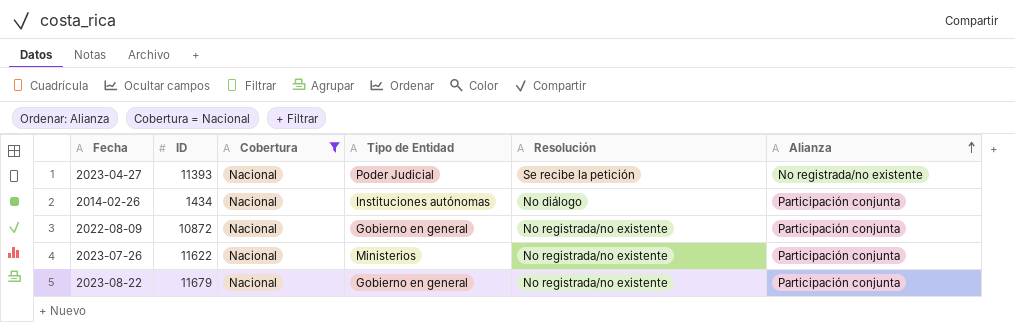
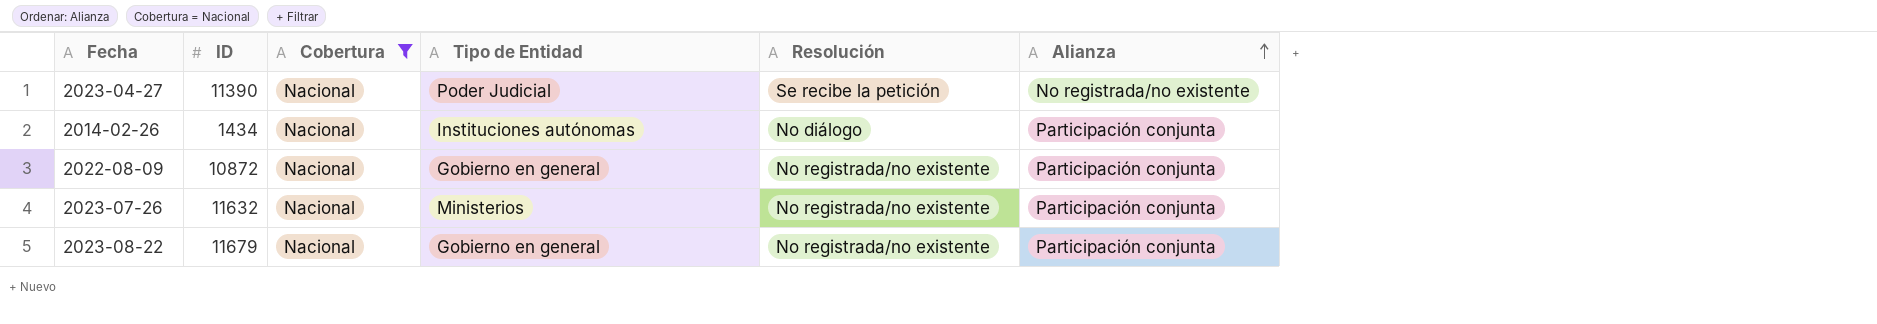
2023-04-27 | ID: 11393 -> 11390
2023-07-26 | ID: 11622 -> 11632

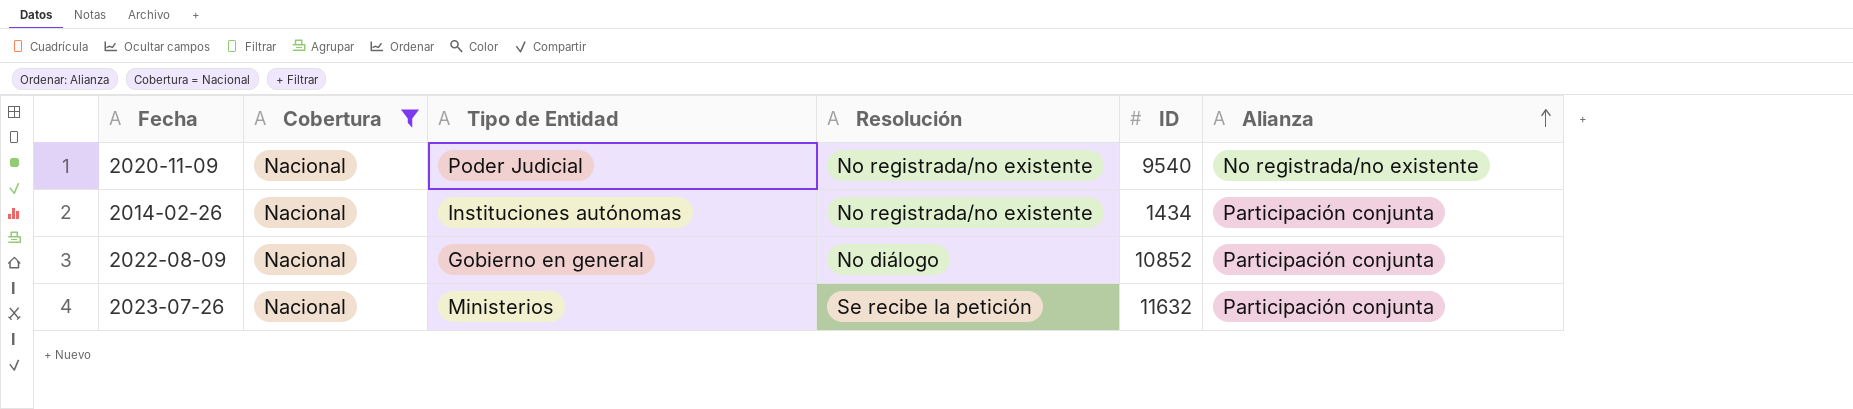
column ID | position: 2 -> 5
row 2023-04-27: 11390 | Nacional | Poder Judicial | Se recibe la petición | No registrada/no existente -> none
row 2023-08-22: 11679 | Nacional | Gobierno en general | No registrada/no existente | Participación conjunta -> none
row 2020-11-09: none -> Nacional | Poder Judicial | No registrada/no existente | 9540 | No registrada/no existente
2014-02-26 | Resolución: No diálogo -> No registrada/no existente
2022-08-09 | Resolución: No registrada/no existente -> No diálogo
2022-08-09 | ID: 10872 -> 10852
2023-07-26 | Resolución: No registrada/no existente -> Se recibe la petición

